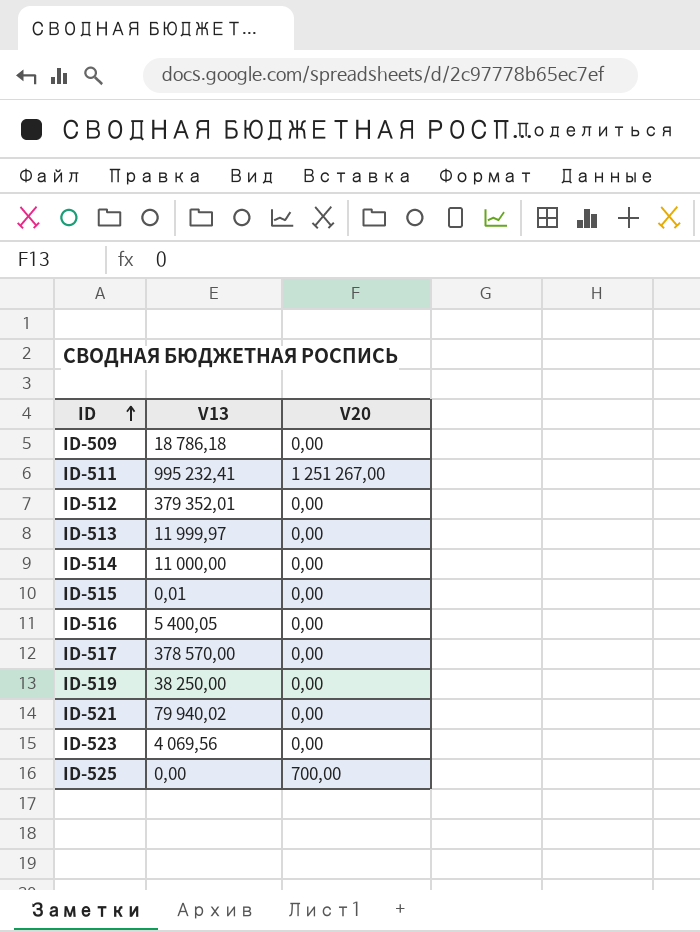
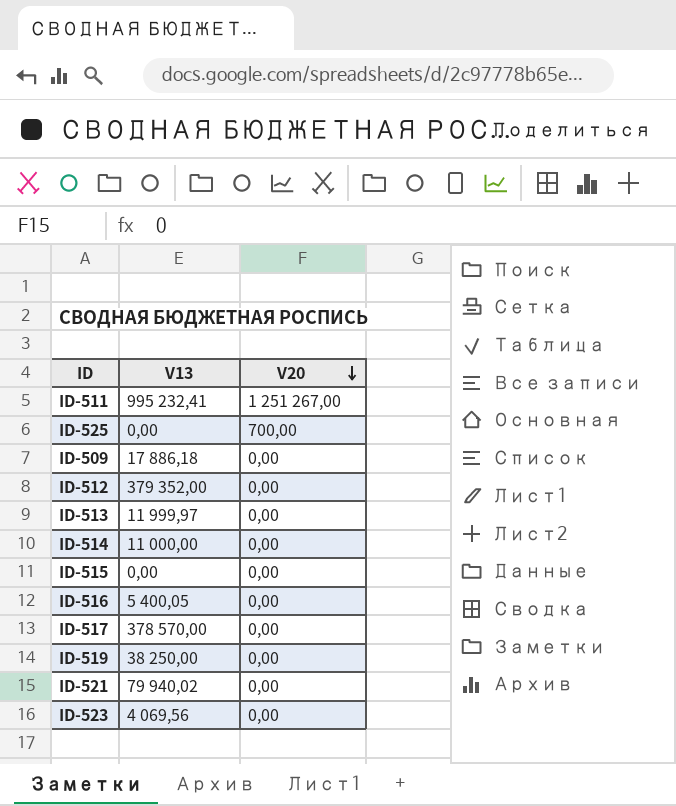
row order: ID ascending -> V20 descending
ID-509 | V13: 18 786,18 -> 17 886,18
ID-512 | V13: 379 352,01 -> 379 352,00
ID-515 | V13: 0,01 -> 0,00

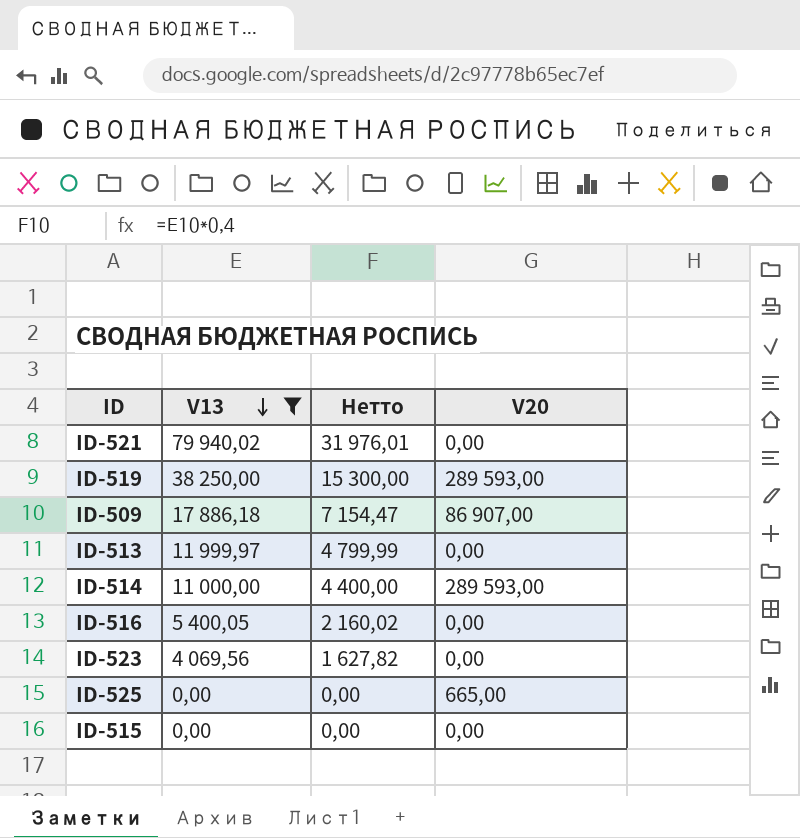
filter: none -> V13 <= 79 940,02
row order: V20 descending -> V13 descending
column Нетто | formula: none -> [V13] * 0,4
ID-519 | V20: 0,00 -> 289 593,00
ID-509 | V20: 0,00 -> 86 907,00
ID-514 | V20: 0,00 -> 289 593,00
ID-525 | V20: 700,00 -> 665,00

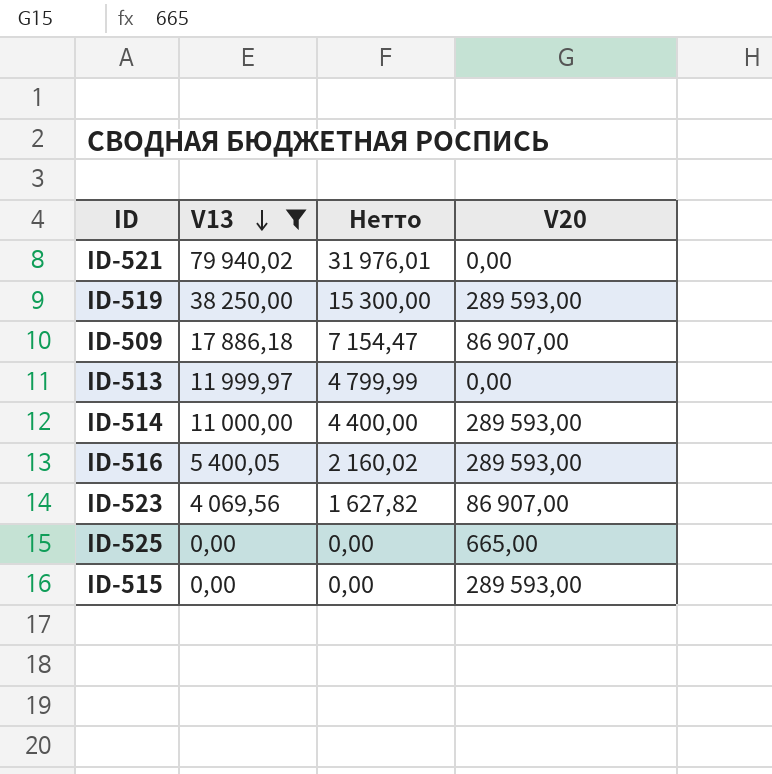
ID-516 | V20: 0,00 -> 289 593,00
ID-523 | V20: 0,00 -> 86 907,00
ID-515 | V20: 0,00 -> 289 593,00

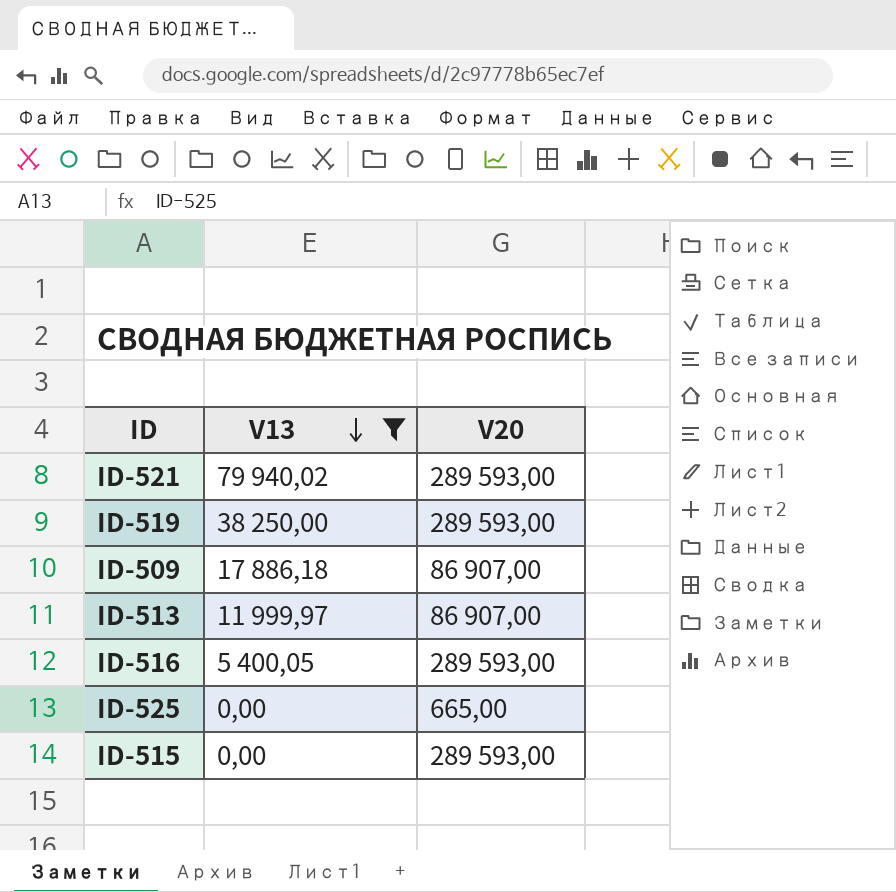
column Нетто | formula: [V13] * 0,4 -> none
row ID-514: 11 000,00 | 4 400,00 | 289 593,00 -> none
row ID-523: 4 069,56 | 1 627,82 | 86 907,00 -> none
ID-521 | V20: 0,00 -> 289 593,00
ID-513 | V20: 0,00 -> 86 907,00

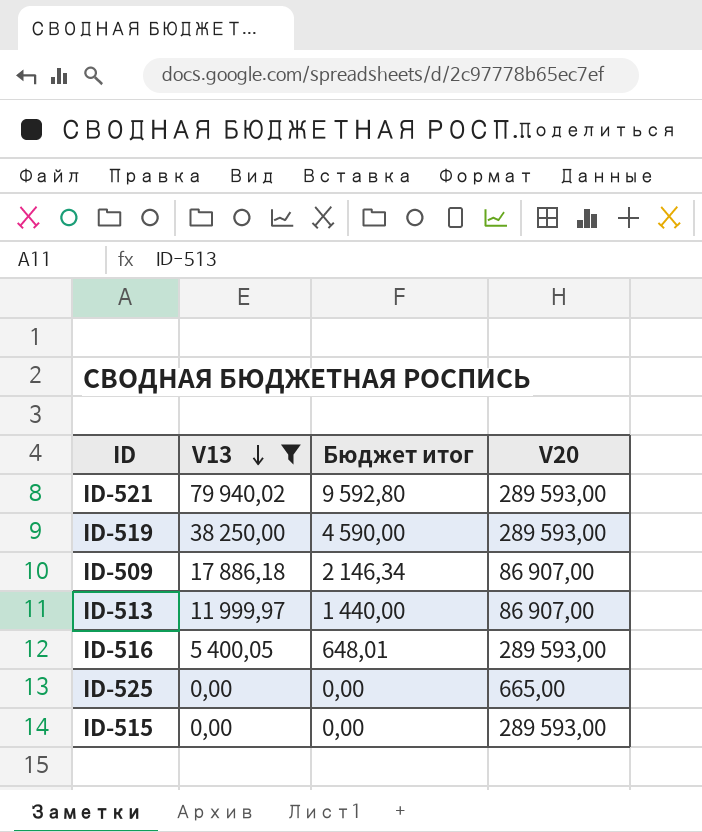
column Бюджет итог | formula: none -> [V13] * 0,12

